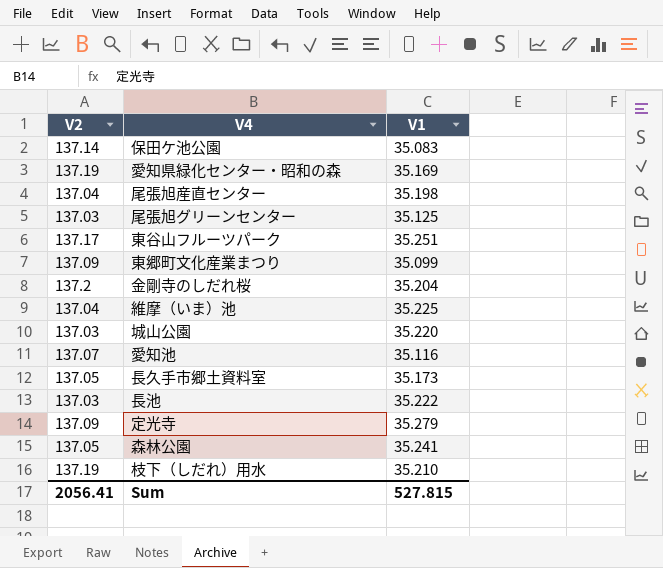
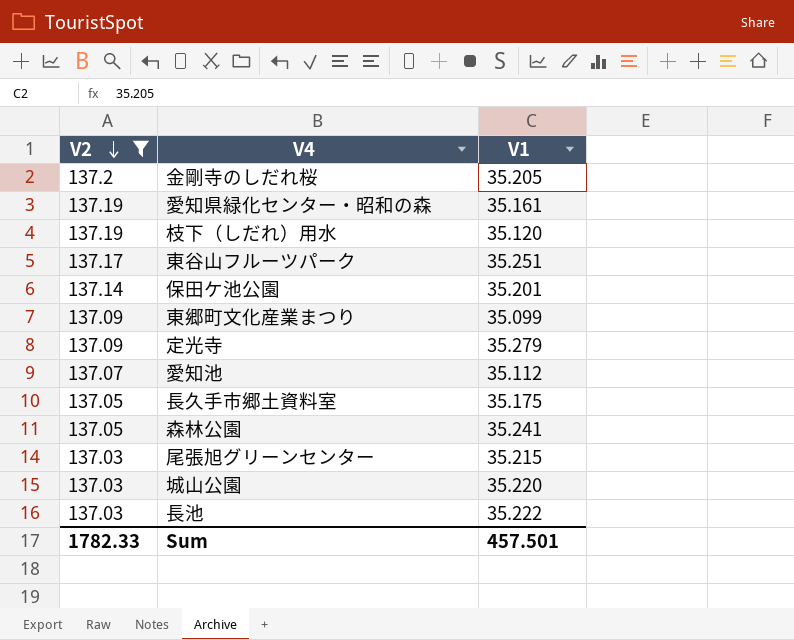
filter: none -> V2 != 137.04
row order: none -> V2 descending
金剛寺のしだれ桜 | V1: 35.204 -> 35.205
愛知県緑化センター・昭和の森 | V1: 35.169 -> 35.161
枝下（しだれ）用水 | V1: 35.210 -> 35.120
保田ケ池公園 | V1: 35.083 -> 35.201
愛知池 | V1: 35.116 -> 35.112
長久手市郷土資料室 | V1: 35.173 -> 35.175
尾張旭グリーンセンター | V1: 35.125 -> 35.215
Sum | V2: 2056.41 -> 1782.33
Sum | V1: 527.815 -> 457.501

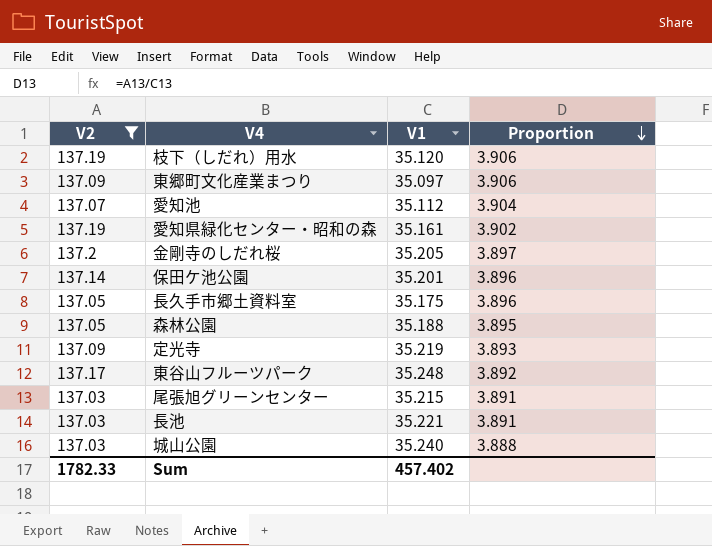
row order: V2 descending -> Proportion descending
column Proportion | formula: none -> [V2] / [V1]
東郷町文化産業まつり | V1: 35.099 -> 35.097
森林公園 | V1: 35.241 -> 35.188
定光寺 | V1: 35.279 -> 35.219
東谷山フルーツパーク | V1: 35.251 -> 35.248
長池 | V1: 35.222 -> 35.221
城山公園 | V1: 35.220 -> 35.240
Sum | V1: 457.501 -> 457.402

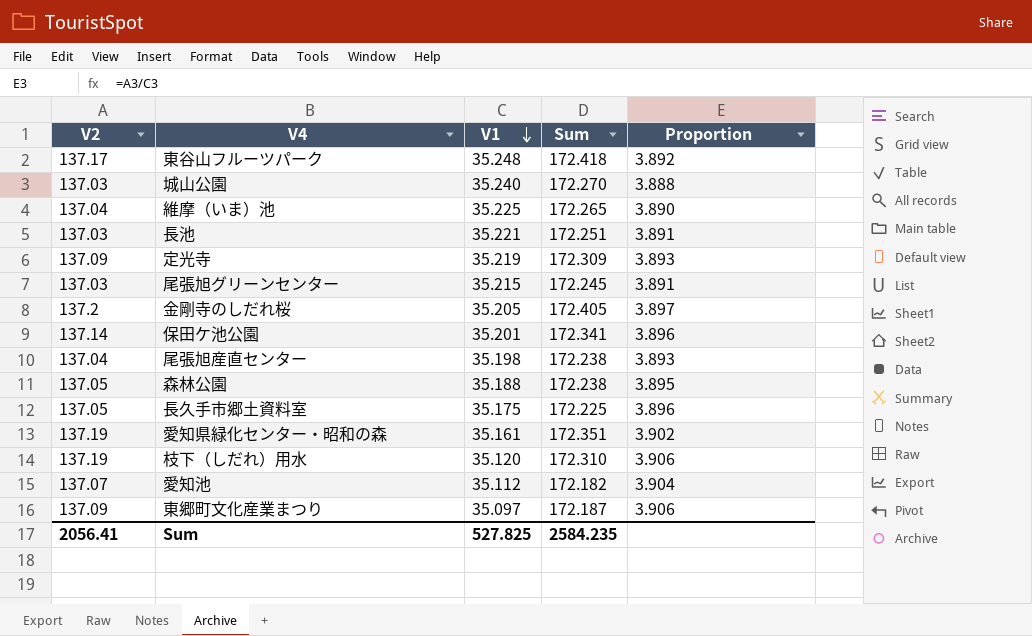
filter: V2 != 137.04 -> none
row order: Proportion descending -> V1 descending
column Sum | formula: none -> [V2] + [V1]
Sum | V2: 1782.33 -> 2056.41
Sum | V1: 457.402 -> 527.825

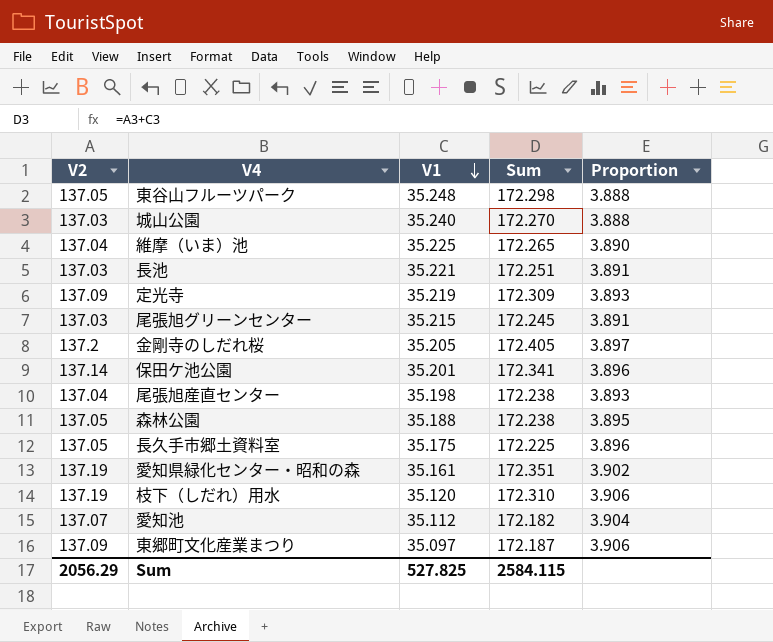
東谷山フルーツパーク | V2: 137.17 -> 137.05
東谷山フルーツパーク | Sum: 172.418 -> 172.298
東谷山フルーツパーク | Proportion: 3.892 -> 3.888
Sum | V2: 2056.41 -> 2056.29
Sum | Sum: 2584.235 -> 2584.115

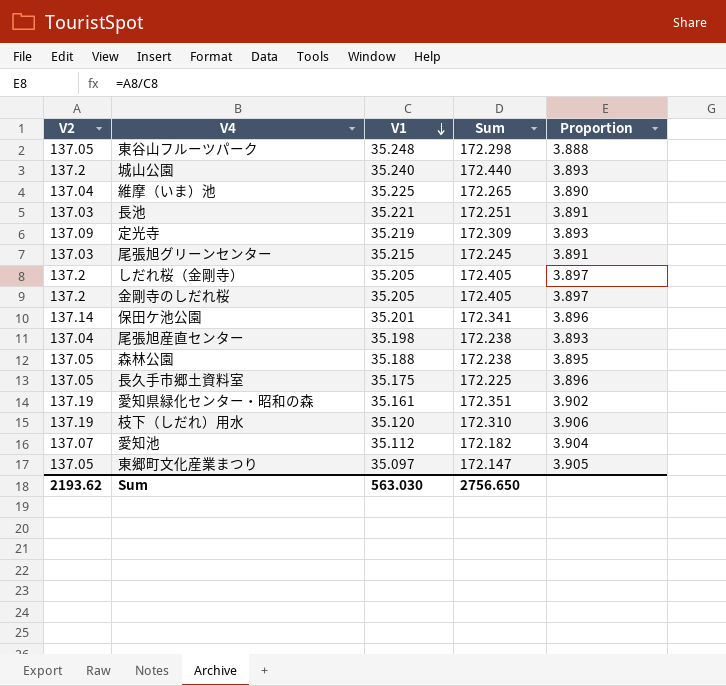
城山公園 | V2: 137.03 -> 137.2
城山公園 | Sum: 172.270 -> 172.440
城山公園 | Proportion: 3.888 -> 3.893
row しだれ桜（金剛寺）: none -> 137.2 | 35.205 | 172.405 | 3.897
東郷町文化産業まつり | V2: 137.09 -> 137.05
東郷町文化産業まつり | Sum: 172.187 -> 172.147
東郷町文化産業まつり | Proportion: 3.906 -> 3.905
Sum | V2: 2056.29 -> 2193.62
Sum | V1: 527.825 -> 563.030
Sum | Sum: 2584.115 -> 2756.650

